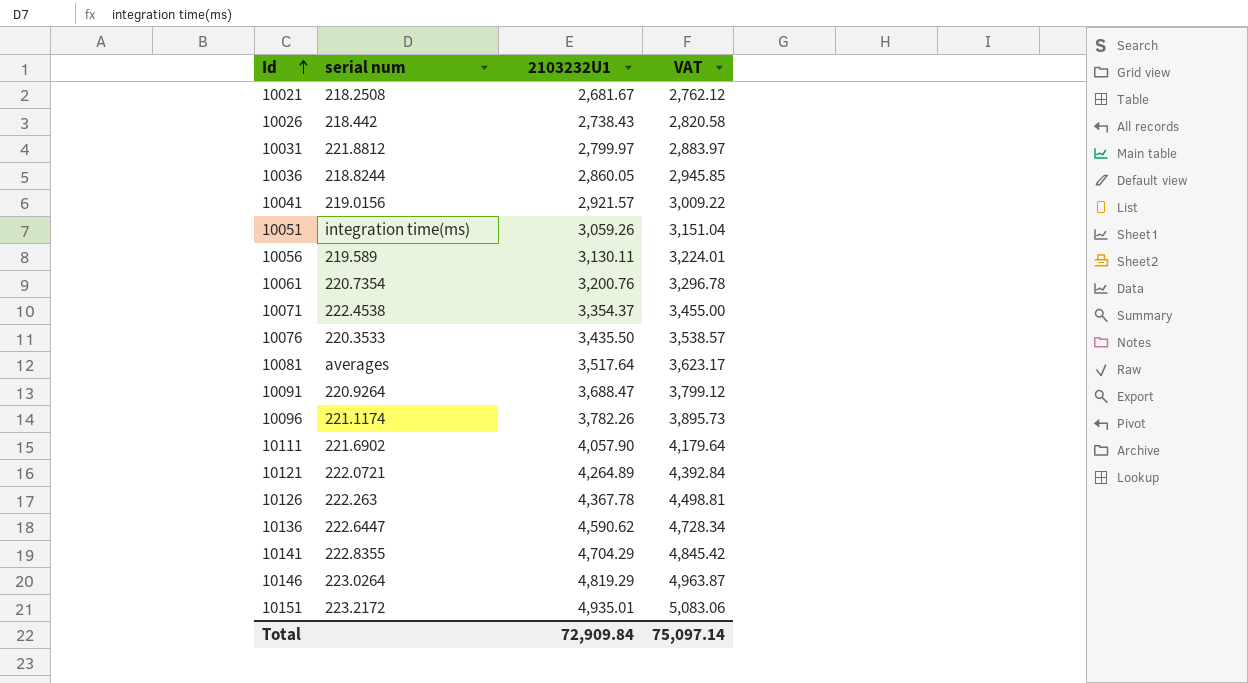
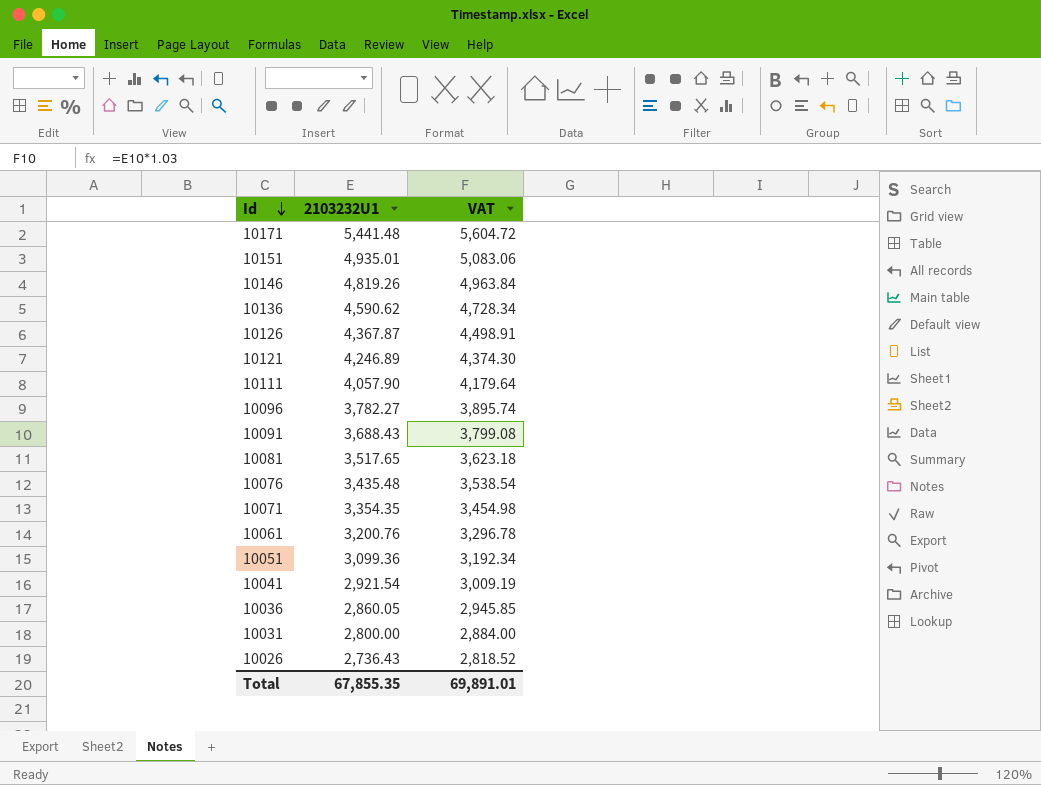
row order: Id ascending -> Id descending
column serial num | position: 2 -> none
row 10021: 218.2508 | 2,681.67 | 2,762.12 -> none
row 10056: 219.589 | 3,130.11 | 3,224.01 -> none
row 10141: 222.8355 | 4,704.29 | 4,845.42 -> none
row 10171: none -> 5,441.48 | 5,604.72
10146 | 2103232U1: 4,819.29 -> 4,819.26
10146 | VAT: 4,963.87 -> 4,963.84
10126 | 2103232U1: 4,367.78 -> 4,367.87
10126 | VAT: 4,498.81 -> 4,498.91
10121 | 2103232U1: 4,264.89 -> 4,246.89
10121 | VAT: 4,392.84 -> 4,374.30
10096 | 2103232U1: 3,782.26 -> 3,782.27
10096 | VAT: 3,895.73 -> 3,895.74
10091 | 2103232U1: 3,688.47 -> 3,688.43
10091 | VAT: 3,799.12 -> 3,799.08
10081 | 2103232U1: 3,517.64 -> 3,517.65
10081 | VAT: 3,623.17 -> 3,623.18
10076 | 2103232U1: 3,435.50 -> 3,435.48
10076 | VAT: 3,538.57 -> 3,538.54
10071 | 2103232U1: 3,354.37 -> 3,354.35
10071 | VAT: 3,455.00 -> 3,454.98
10051 | 2103232U1: 3,059.26 -> 3,099.36
10051 | VAT: 3,151.04 -> 3,192.34
10041 | 2103232U1: 2,921.57 -> 2,921.54
10041 | VAT: 3,009.22 -> 3,009.19
10031 | 2103232U1: 2,799.97 -> 2,800.00
10031 | VAT: 2,883.97 -> 2,884.00
10026 | 2103232U1: 2,738.43 -> 2,736.43
10026 | VAT: 2,820.58 -> 2,818.52
Total | 2103232U1: 72,909.84 -> 67,855.35
Total | VAT: 75,097.14 -> 69,891.01

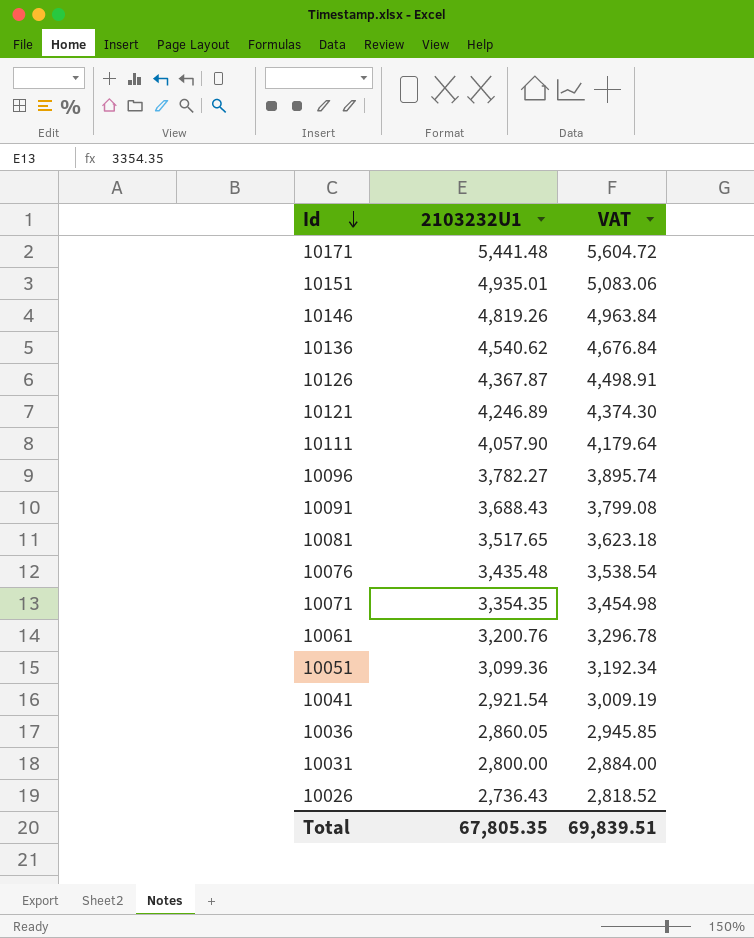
10136 | 2103232U1: 4,590.62 -> 4,540.62
10136 | VAT: 4,728.34 -> 4,676.84
Total | 2103232U1: 67,855.35 -> 67,805.35
Total | VAT: 69,891.01 -> 69,839.51

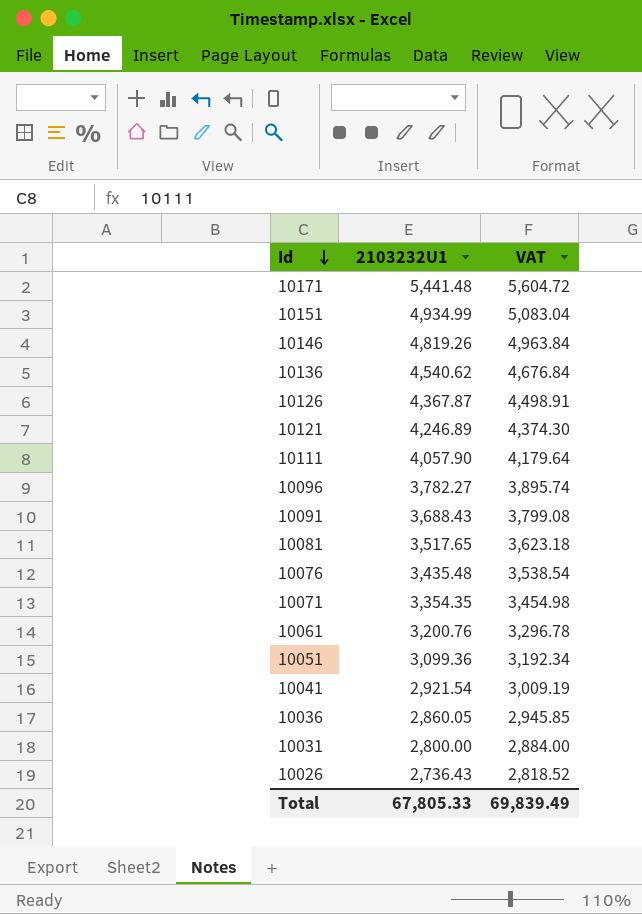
10151 | 2103232U1: 4,935.01 -> 4,934.99
10151 | VAT: 5,083.06 -> 5,083.04
Total | 2103232U1: 67,805.35 -> 67,805.33
Total | VAT: 69,839.51 -> 69,839.49

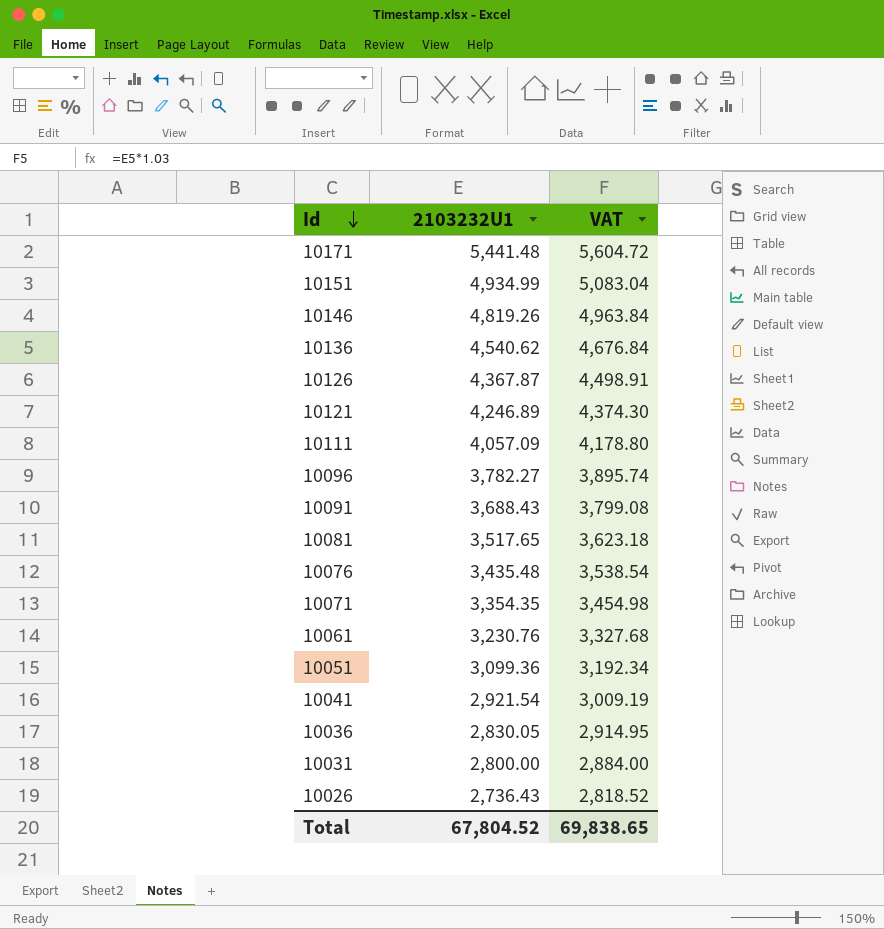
10111 | 2103232U1: 4,057.90 -> 4,057.09
10111 | VAT: 4,179.64 -> 4,178.80
10061 | 2103232U1: 3,200.76 -> 3,230.76
10061 | VAT: 3,296.78 -> 3,327.68
10036 | 2103232U1: 2,860.05 -> 2,830.05
10036 | VAT: 2,945.85 -> 2,914.95
Total | 2103232U1: 67,805.33 -> 67,804.52
Total | VAT: 69,839.49 -> 69,838.65

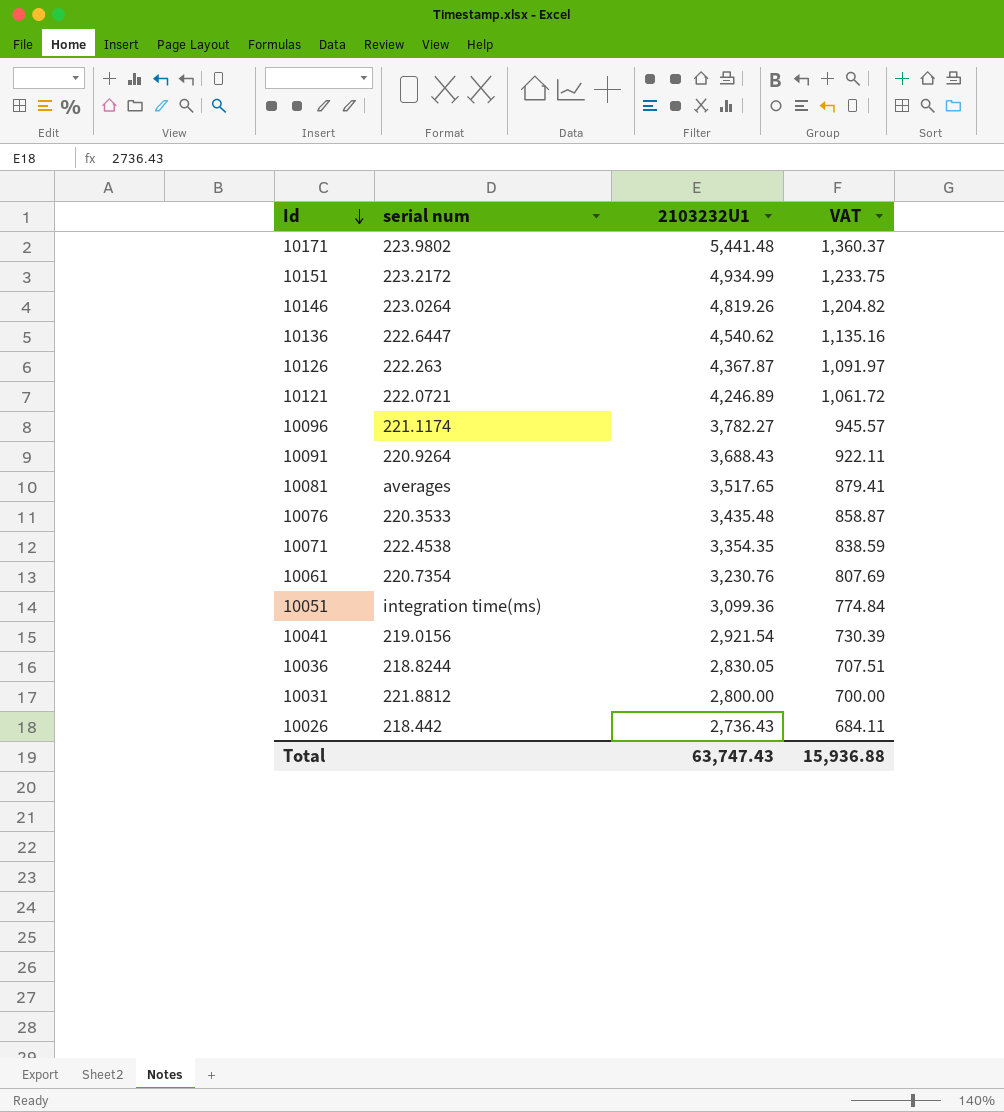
column serial num | position: none -> 2
column VAT | formula: [2103232U1] * 1.03 -> [2103232U1] * 0.25
row 10111: 4,057.09 | 4,178.80 -> none
Total | 2103232U1: 67,804.52 -> 63,747.43
Total | VAT: 69,838.65 -> 15,936.88

